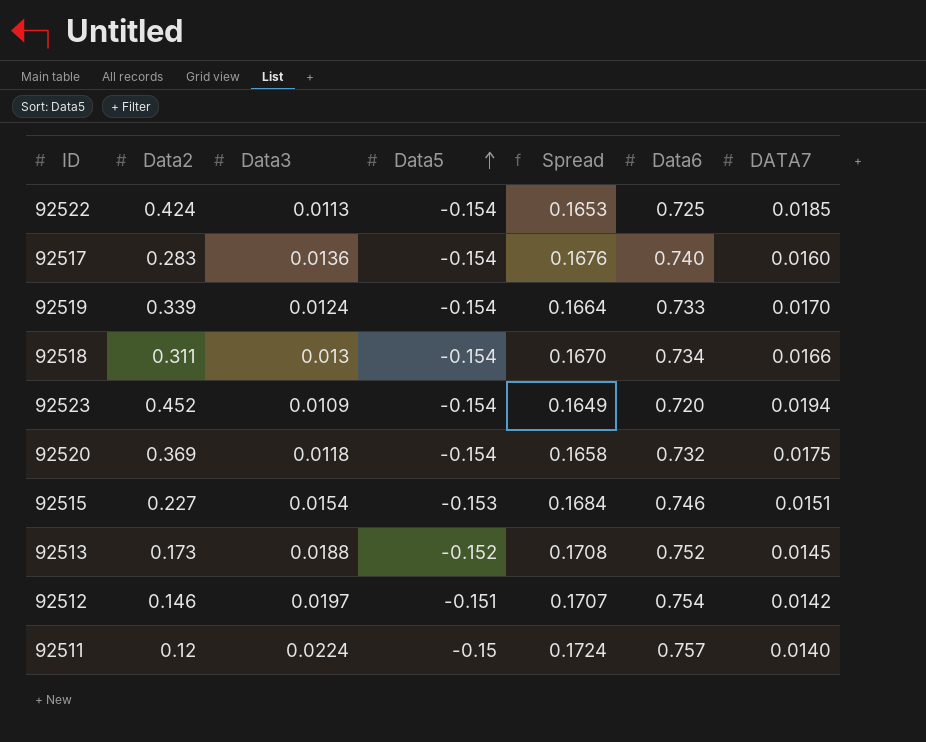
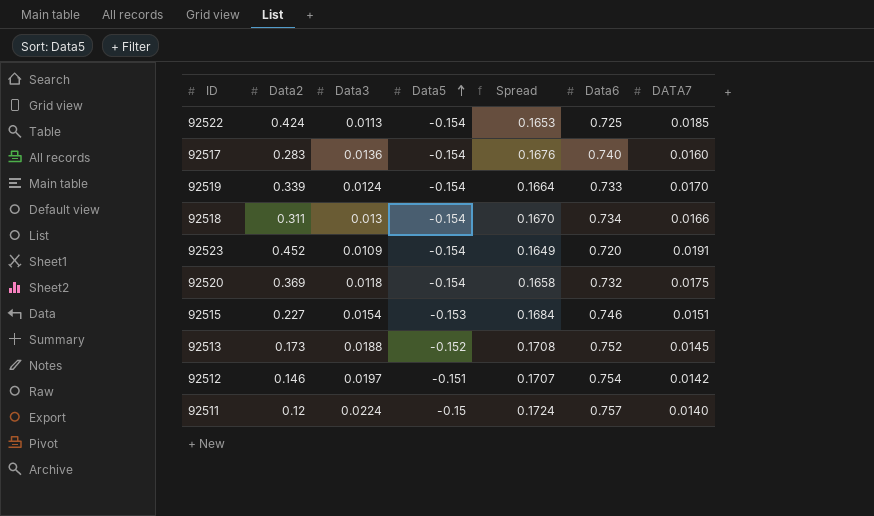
92523 | DATA7: 0.0194 -> 0.0191

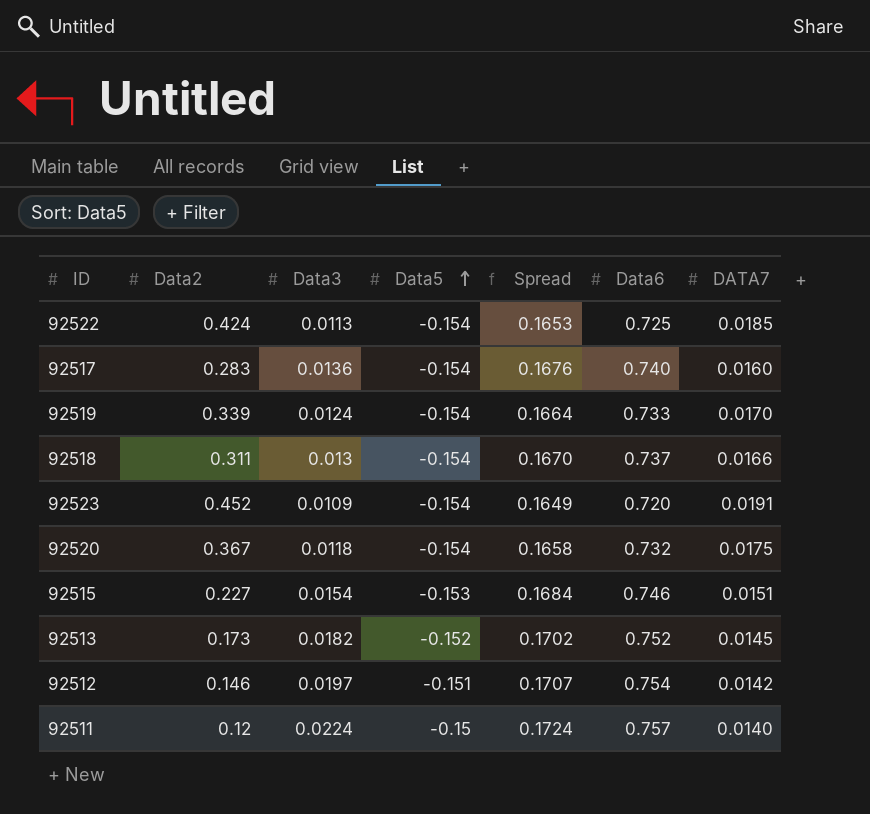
92518 | Data6: 0.734 -> 0.737
92520 | Data2: 0.369 -> 0.367
92513 | Data3: 0.0188 -> 0.0182
92513 | Spread: 0.1708 -> 0.1702

